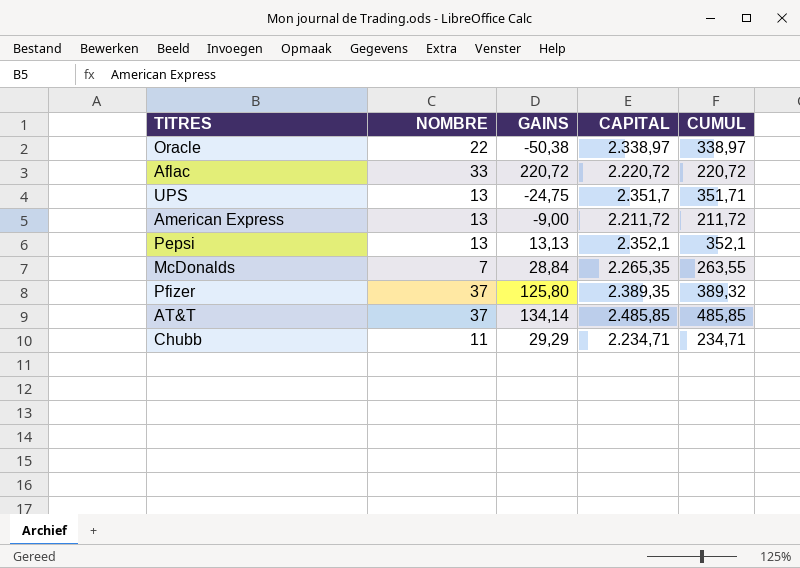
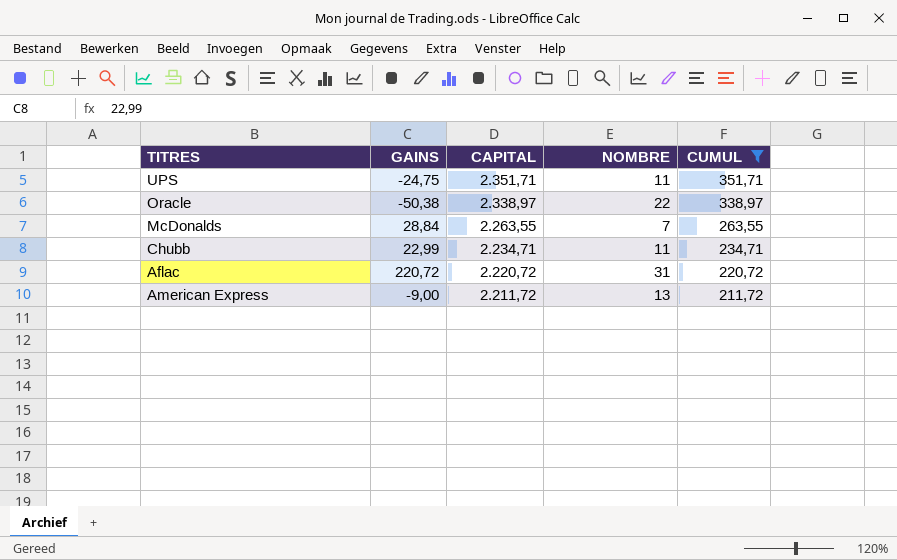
filter: none -> CUMUL <= 351,71
row order: none -> CAPITAL descending
column NOMBRE | position: 2 -> 4
UPS | CAPITAL: 2.351,7 -> 2.351,71
UPS | NOMBRE: 13 -> 11
McDonalds | CAPITAL: 2.265,35 -> 2.263,55
Chubb | GAINS: 29,29 -> 22,99
Aflac | NOMBRE: 33 -> 31

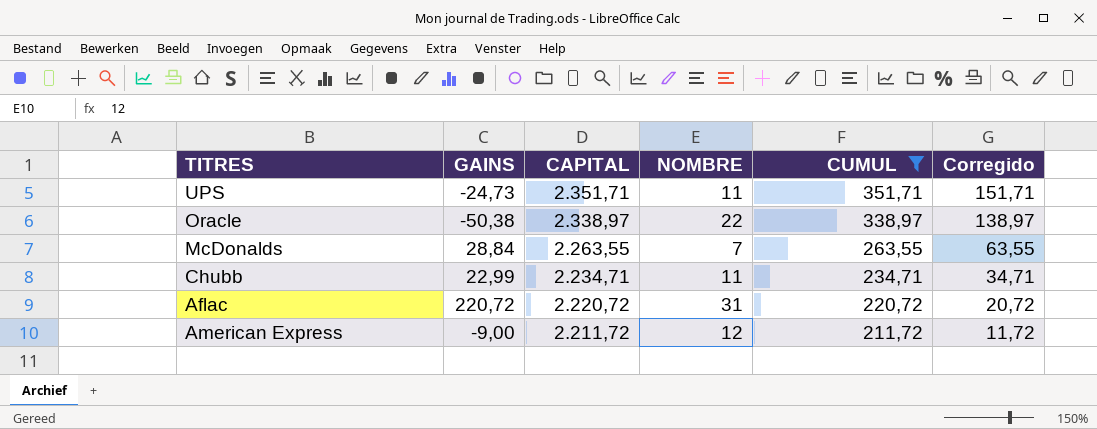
column Corregido | formula: none -> [CUMUL] - 200
UPS | GAINS: -24,75 -> -24,73
American Express | NOMBRE: 13 -> 12

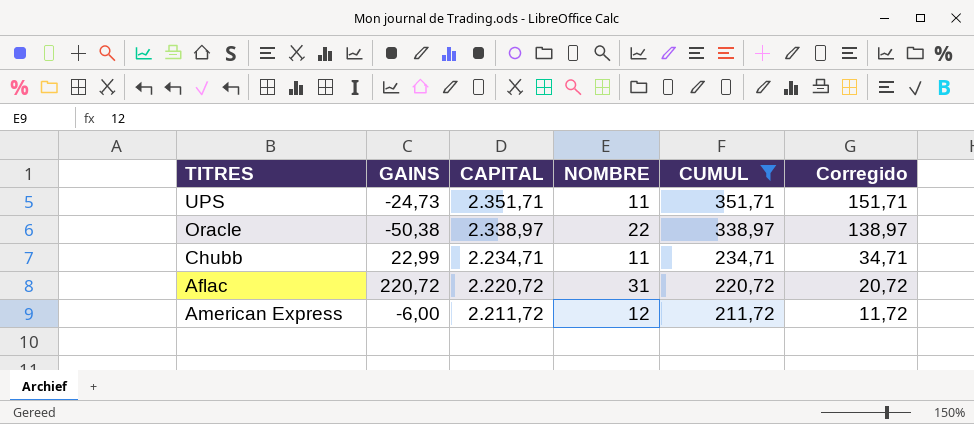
row McDonalds: 28,84 | 2.263,55 | 7 | 263,55 | 63,55 -> none
American Express | GAINS: -9,00 -> -6,00

